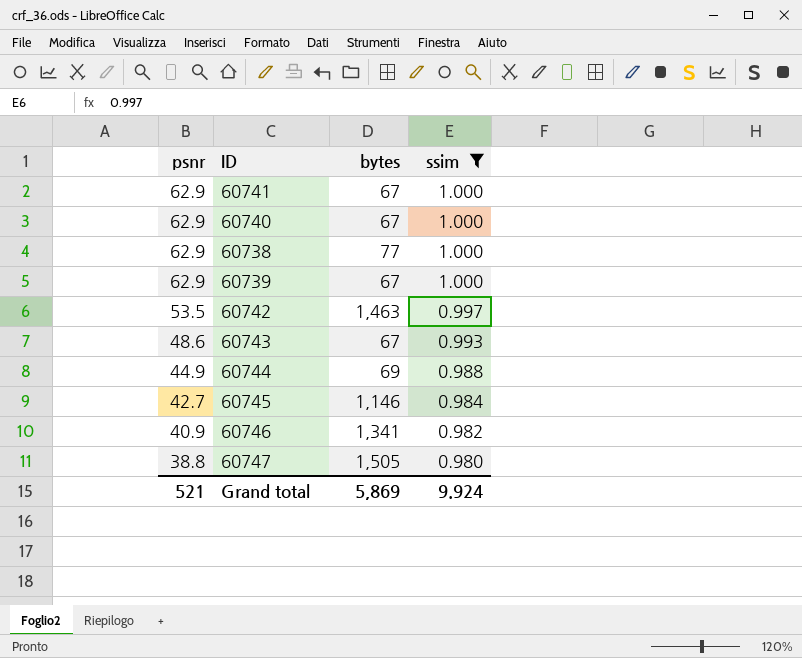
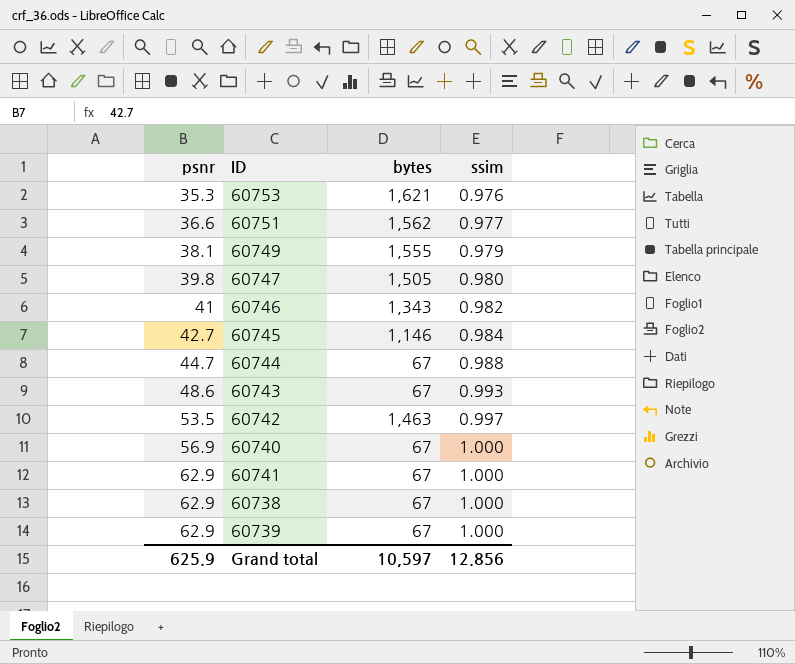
filter: ssim >= 0.980 -> none
row order: psnr descending -> psnr ascending
60747 | psnr: 38.8 -> 39.8
60746 | psnr: 40.9 -> 41
60746 | bytes: 1,341 -> 1,343
60744 | psnr: 44.9 -> 44.7
60744 | bytes: 69 -> 67
60740 | psnr: 62.9 -> 56.9
60738 | bytes: 77 -> 67
Grand total | psnr: 521 -> 625.9
Grand total | bytes: 5,869 -> 10,597
Grand total | ssim: 9.924 -> 12.856

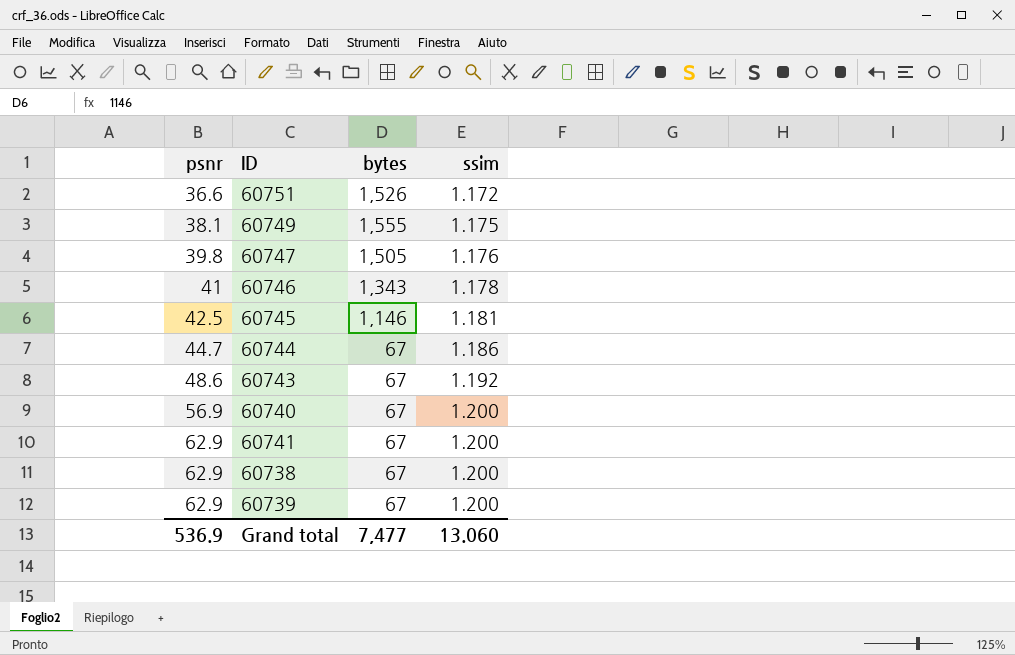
row 60753: 35.3 | 1,621 | 0.976 -> none
row 60742: 53.5 | 1,463 | 0.997 -> none
60751 | bytes: 1,562 -> 1,526
60751 | ssim: 0.977 -> 1.172
60749 | ssim: 0.979 -> 1.175
60747 | ssim: 0.980 -> 1.176
60746 | ssim: 0.982 -> 1.178
60745 | psnr: 42.7 -> 42.5
60745 | ssim: 0.984 -> 1.181
60744 | ssim: 0.988 -> 1.186
60743 | ssim: 0.993 -> 1.192
60740 | ssim: 1.000 -> 1.200
60741 | ssim: 1.000 -> 1.200
60738 | ssim: 1.000 -> 1.200
60739 | ssim: 1.000 -> 1.200
Grand total | psnr: 625.9 -> 536.9
Grand total | bytes: 10,597 -> 7,477
Grand total | ssim: 12.856 -> 13.060

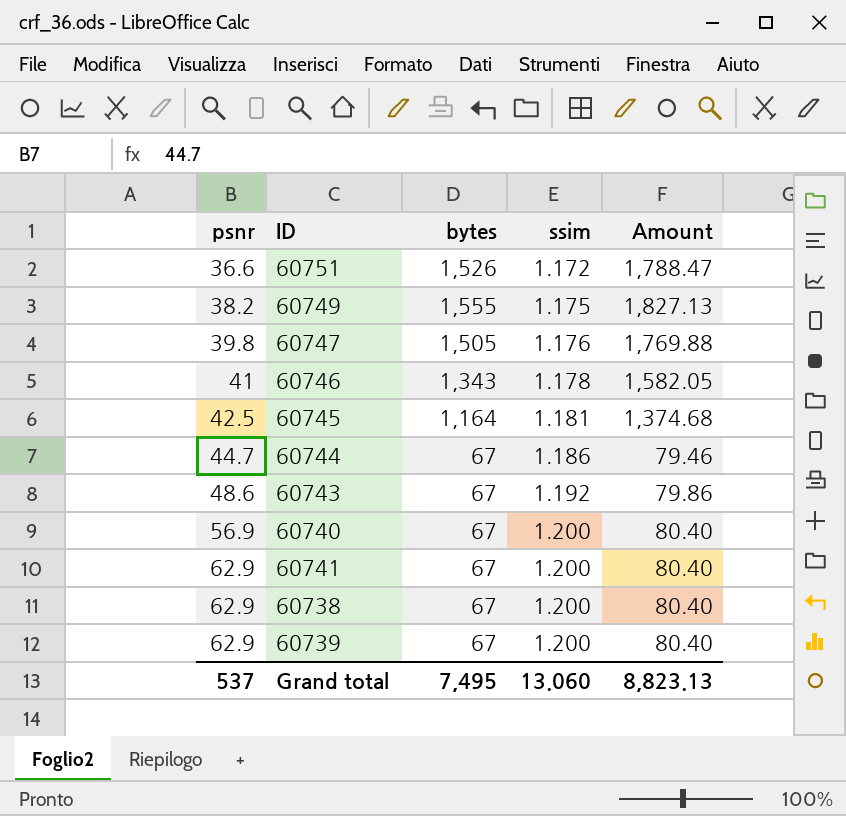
column Amount | formula: none -> [bytes] * [ssim]
60749 | psnr: 38.1 -> 38.2
60745 | bytes: 1,146 -> 1,164
Grand total | psnr: 536.9 -> 537
Grand total | bytes: 7,477 -> 7,495

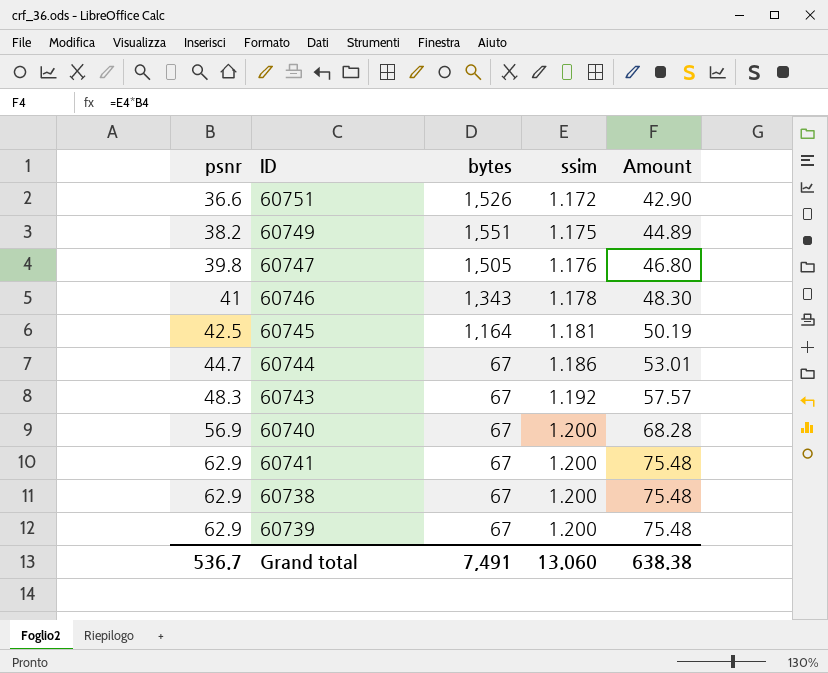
column Amount | formula: [bytes] * [ssim] -> [psnr] * [ssim]
60749 | bytes: 1,555 -> 1,551
60743 | psnr: 48.6 -> 48.3
Grand total | psnr: 537 -> 536.7
Grand total | bytes: 7,495 -> 7,491
Grand total | Amount: 8,823.13 -> 638.38

